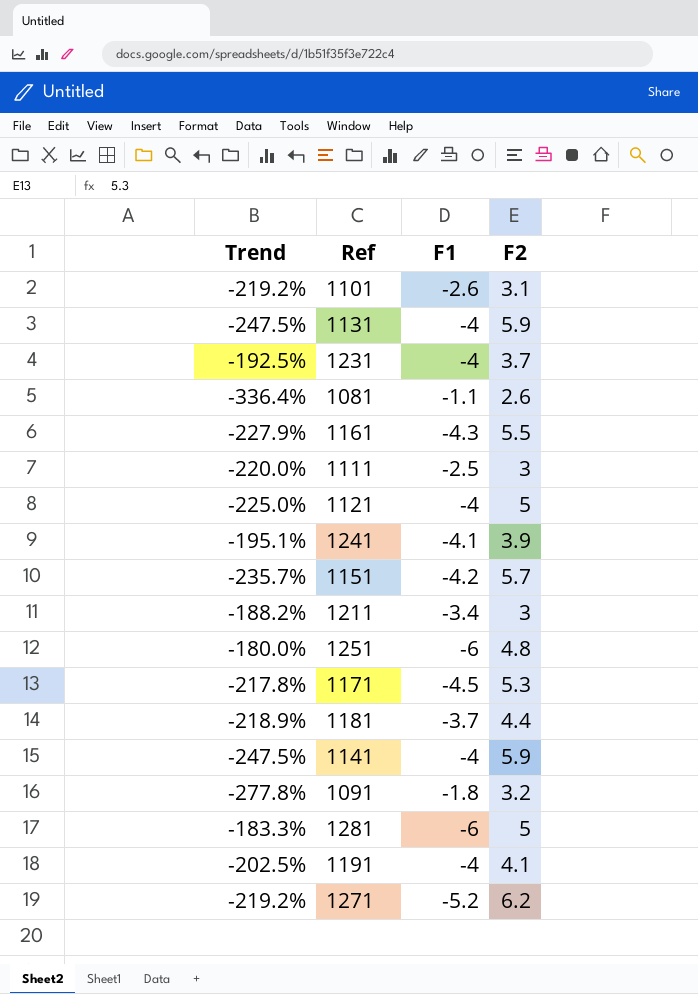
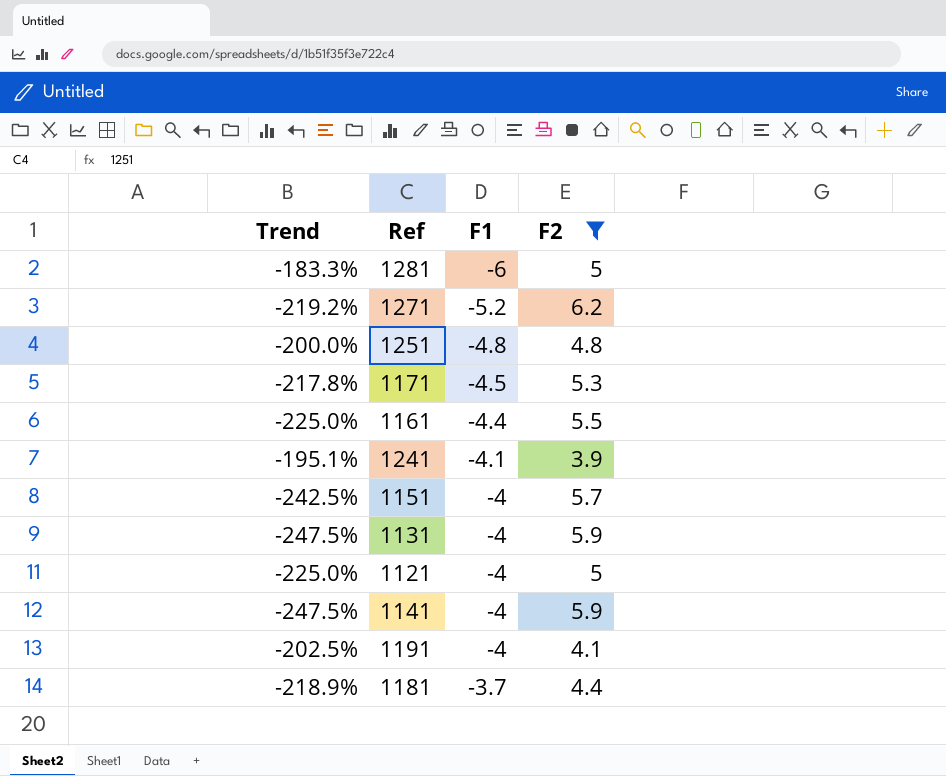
filter: none -> F2 >= 3.9
row order: none -> F1 ascending
1251 | Trend: -180.0% -> -200.0%
1251 | F1: -6 -> -4.8
1161 | Trend: -227.9% -> -225.0%
1161 | F1: -4.3 -> -4.4
1151 | Trend: -235.7% -> -242.5%
1151 | F1: -4.2 -> -4

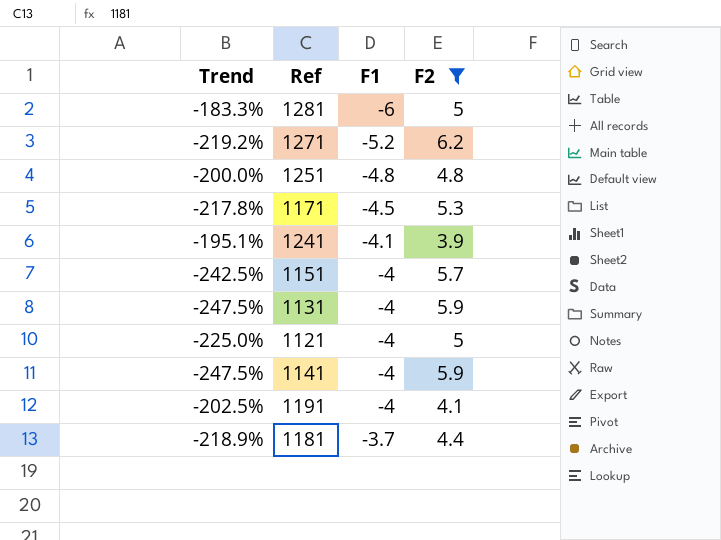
row 1161: -225.0% | -4.4 | 5.5 -> none

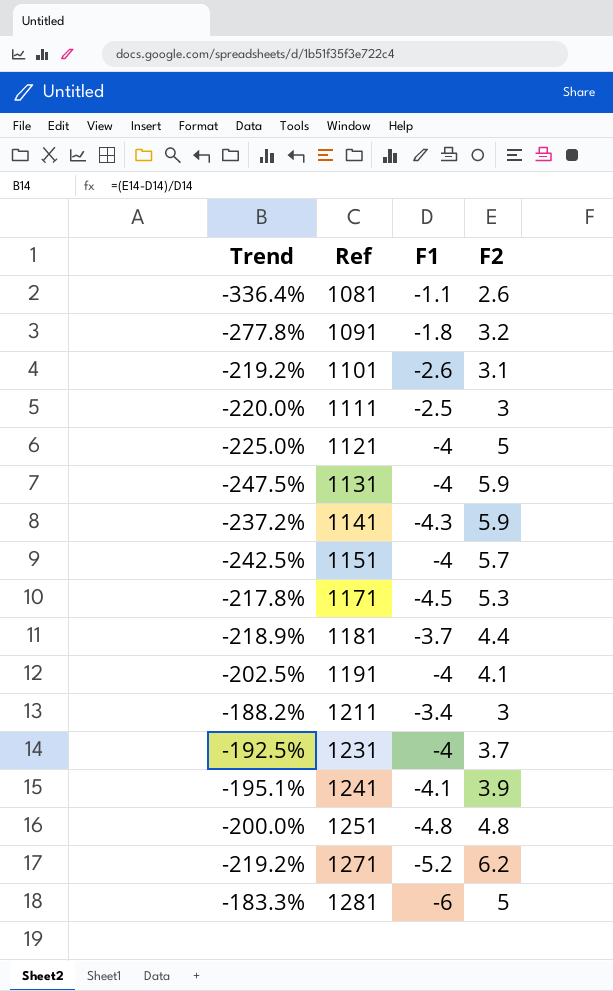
filter: F2 >= 3.9 -> none
row order: F1 ascending -> Ref ascending
1141 | Trend: -247.5% -> -237.2%
1141 | F1: -4 -> -4.3

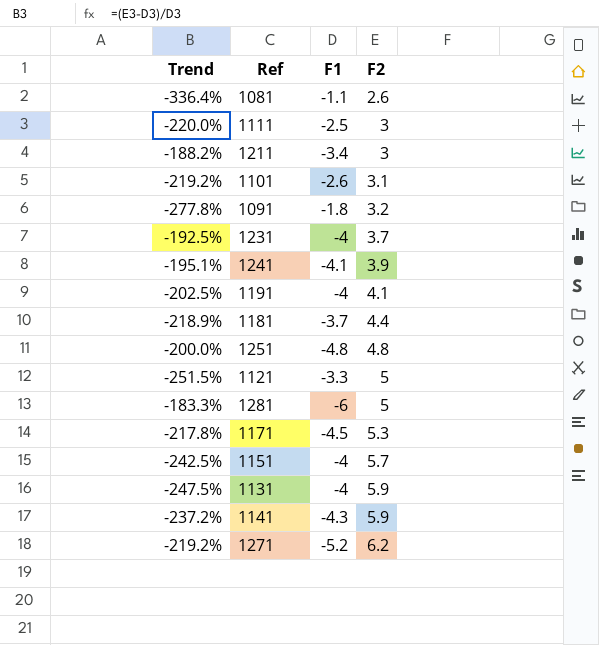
row order: Ref ascending -> F2 ascending
1121 | Trend: -225.0% -> -251.5%
1121 | F1: -4 -> -3.3

